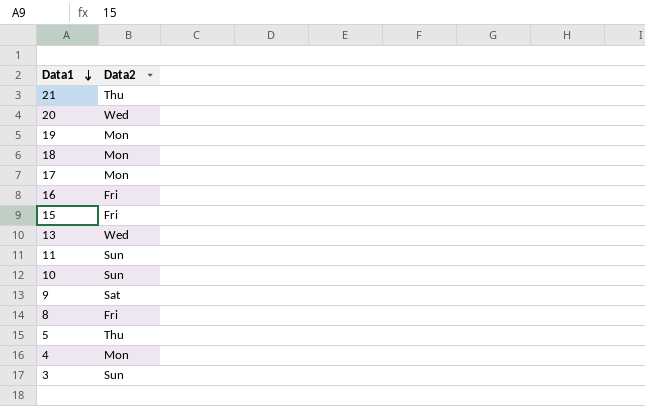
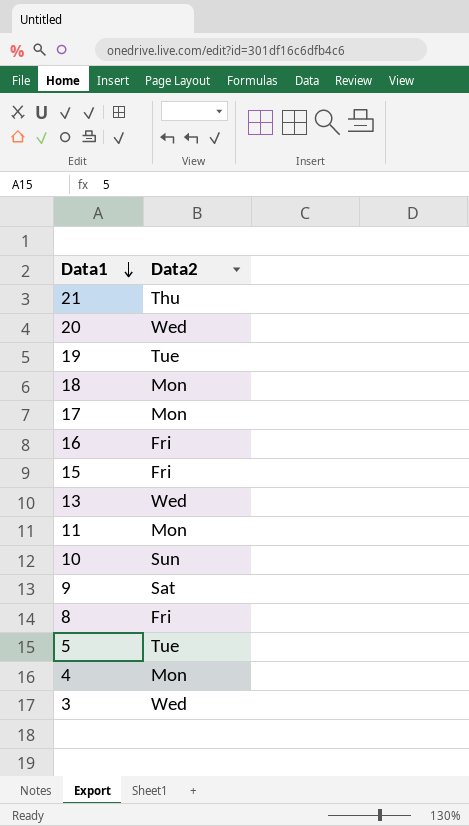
19 | Data2: Mon -> Tue
11 | Data2: Sun -> Mon
5 | Data2: Thu -> Tue
3 | Data2: Sun -> Wed

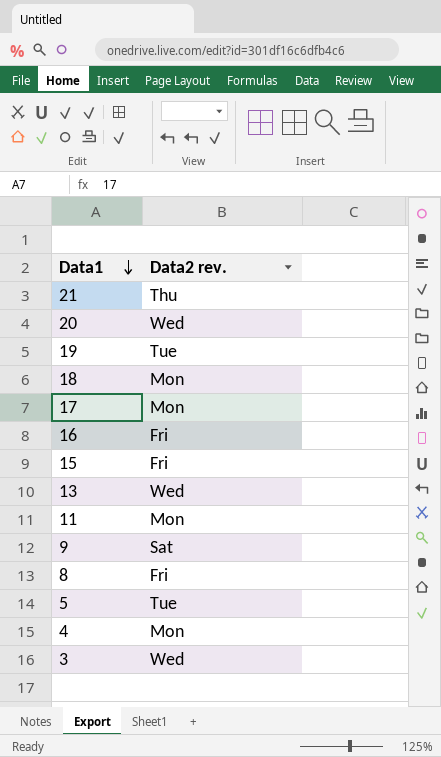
column name: Data2 -> Data2 rev.
row 10: Sun -> none

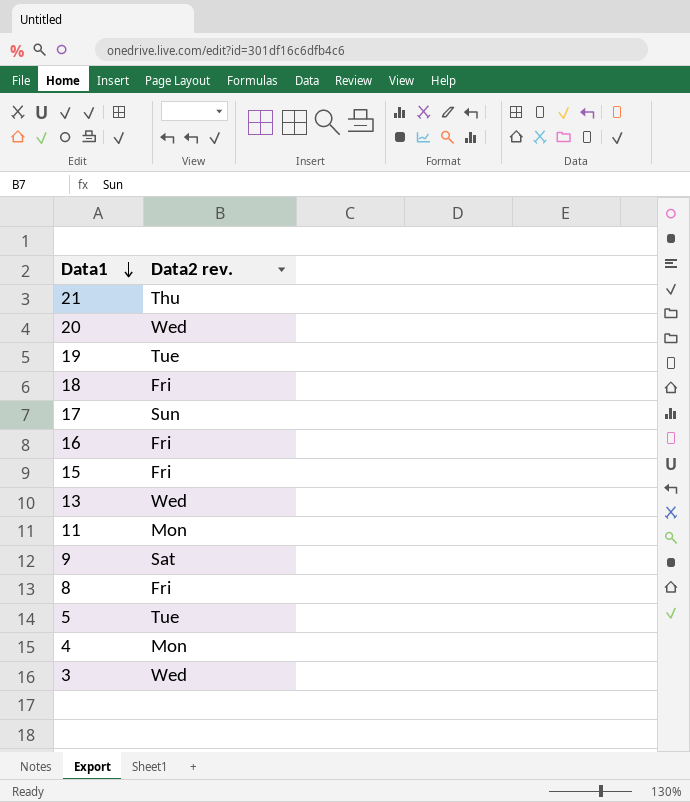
18 | Data2 rev.: Mon -> Fri
17 | Data2 rev.: Mon -> Sun

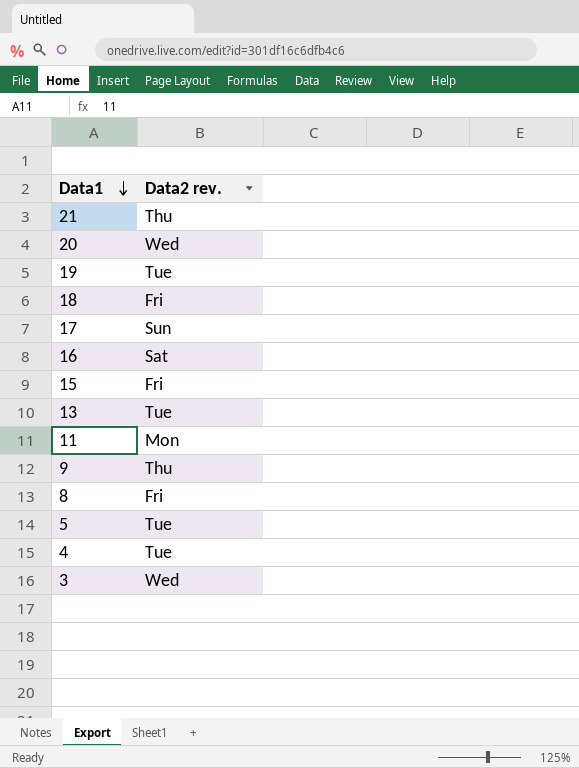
16 | Data2 rev.: Fri -> Sat
13 | Data2 rev.: Wed -> Tue
9 | Data2 rev.: Sat -> Thu
4 | Data2 rev.: Mon -> Tue

